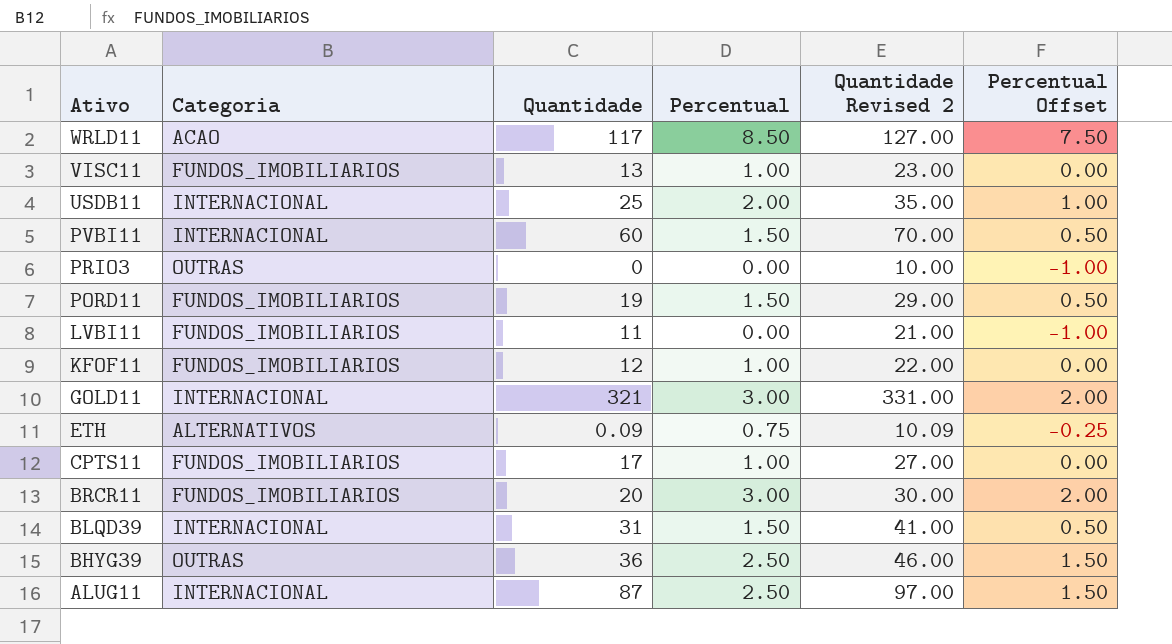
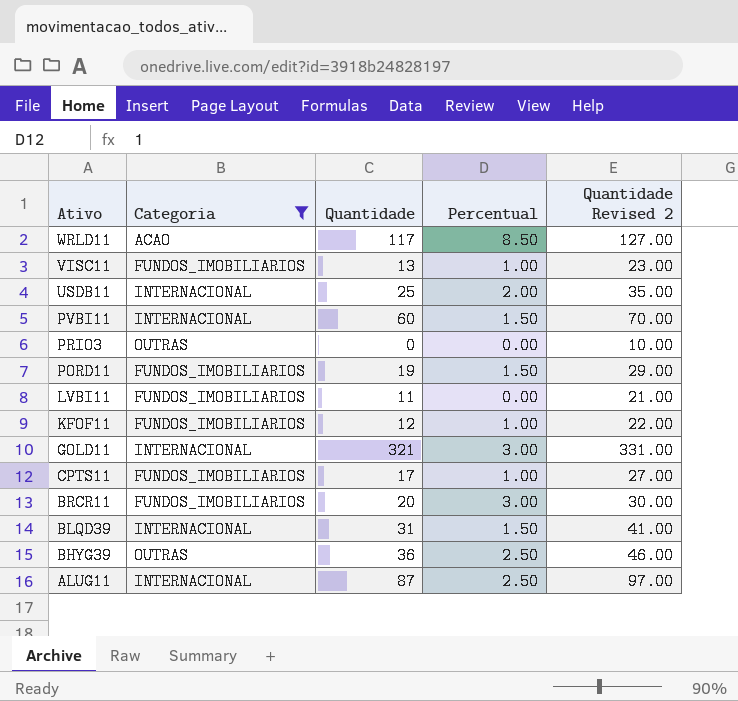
filter: none -> Categoria != ALTERNATIVOS
column Percentual Offset | formula: [Percentual] - 1 -> none

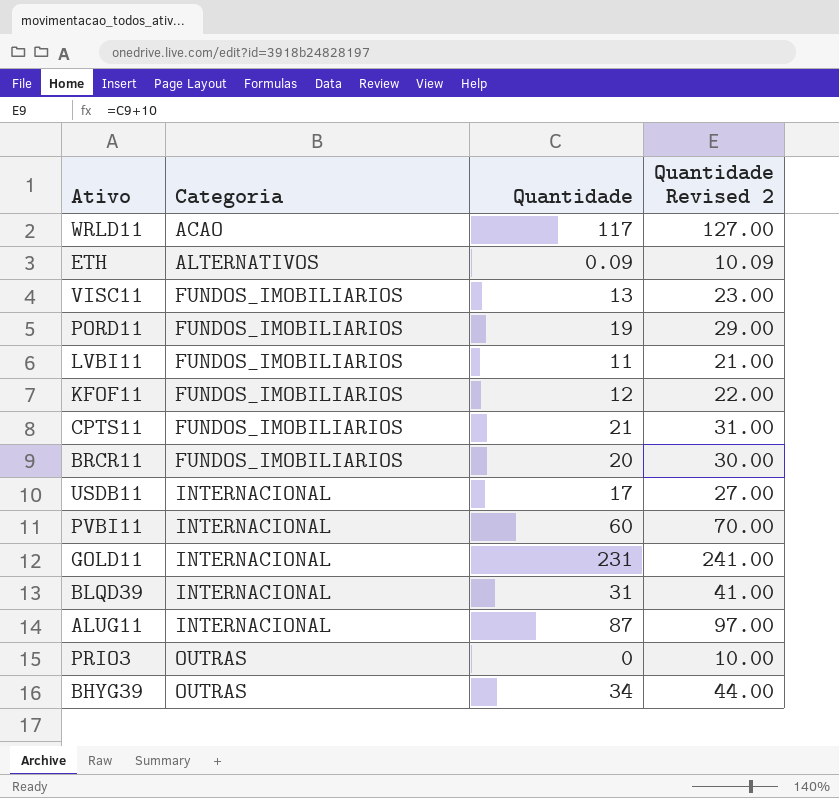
filter: Categoria != ALTERNATIVOS -> none
row order: Ativo descending -> Categoria ascending
column Percentual | position: 4 -> none
CPTS11 | Quantidade: 17 -> 21
CPTS11 | Quantidade Revised 2: 27.00 -> 31.00
USDB11 | Quantidade: 25 -> 17
USDB11 | Quantidade Revised 2: 35.00 -> 27.00
GOLD11 | Quantidade: 321 -> 231
GOLD11 | Quantidade Revised 2: 331.00 -> 241.00
BHYG39 | Quantidade: 36 -> 34
BHYG39 | Quantidade Revised 2: 46.00 -> 44.00

